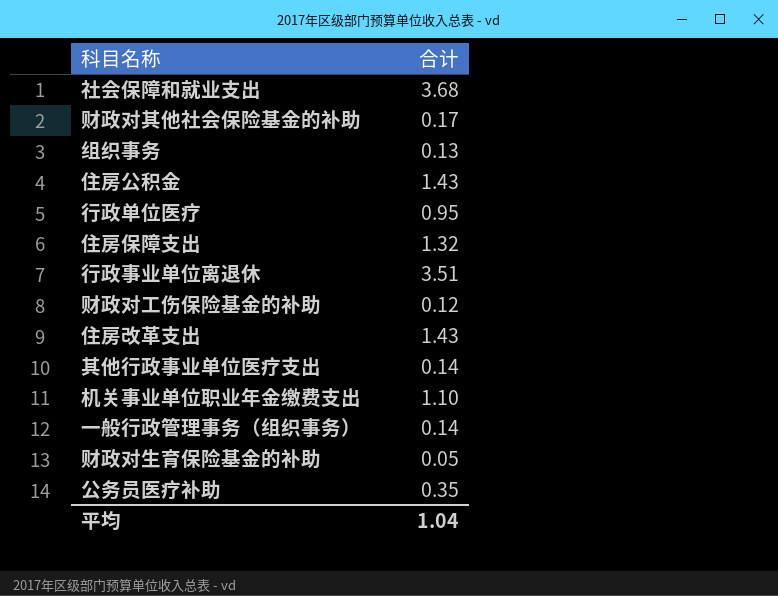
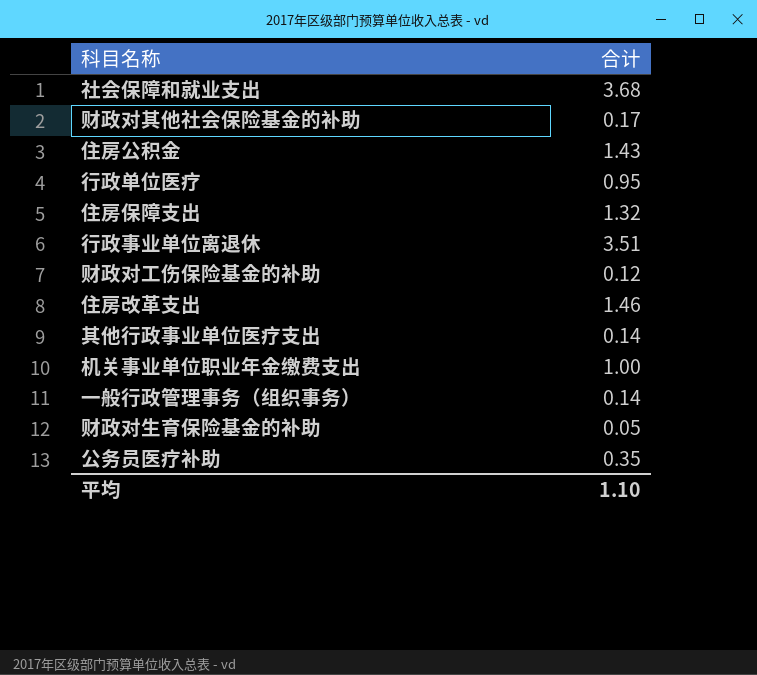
row 组织事务: 0.13 -> none
住房改革支出 | 合计: 1.43 -> 1.46
机关事业单位职业年金缴费支出 | 合计: 1.10 -> 1.00
平均 | 合计: 1.04 -> 1.10

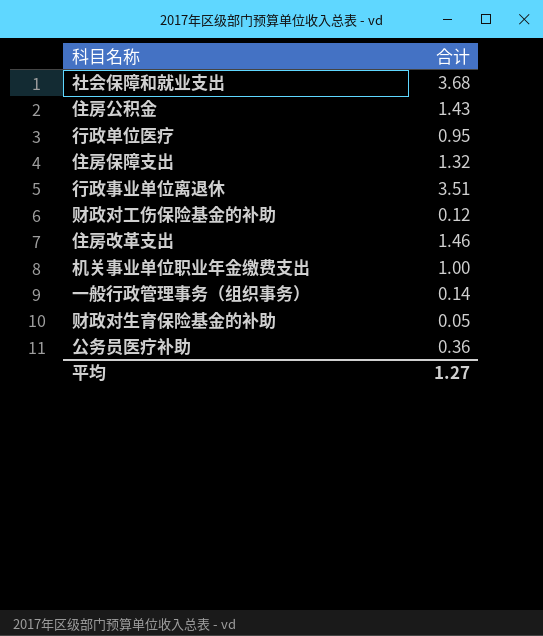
row 财政对其他社会保险基金的补助: 0.17 -> none
row 其他行政事业单位医疗支出: 0.14 -> none
公务员医疗补助 | 合计: 0.35 -> 0.36
平均 | 合计: 1.10 -> 1.27

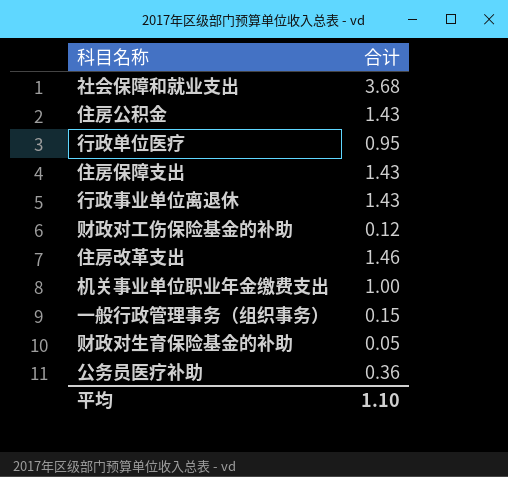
住房保障支出 | 合计: 1.32 -> 1.43
行政事业单位离退休 | 合计: 3.51 -> 1.43
一般行政管理事务（组织事务） | 合计: 0.14 -> 0.15
平均 | 合计: 1.27 -> 1.10

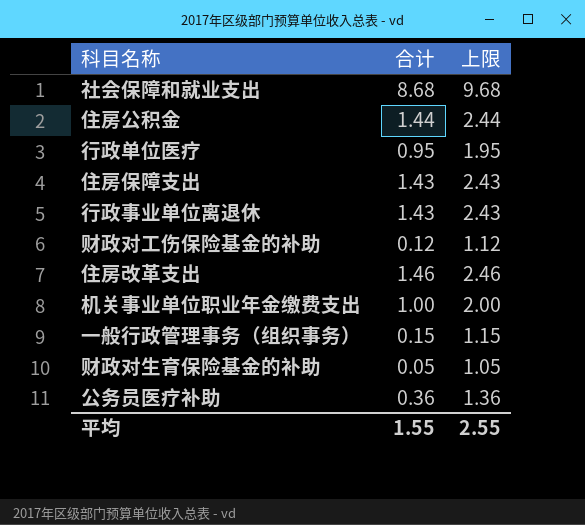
column 上限 | formula: none -> [合计] + 1
社会保障和就业支出 | 合计: 3.68 -> 8.68
住房公积金 | 合计: 1.43 -> 1.44
平均 | 合计: 1.10 -> 1.55

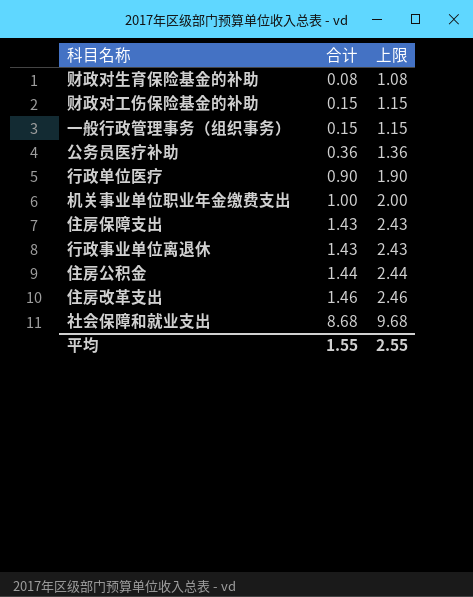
row order: none -> 合计 ascending
财政对生育保险基金的补助 | 合计: 0.05 -> 0.08
财政对生育保险基金的补助 | 上限: 1.05 -> 1.08
财政对工伤保险基金的补助 | 合计: 0.12 -> 0.15
财政对工伤保险基金的补助 | 上限: 1.12 -> 1.15
行政单位医疗 | 合计: 0.95 -> 0.90
行政单位医疗 | 上限: 1.95 -> 1.90

